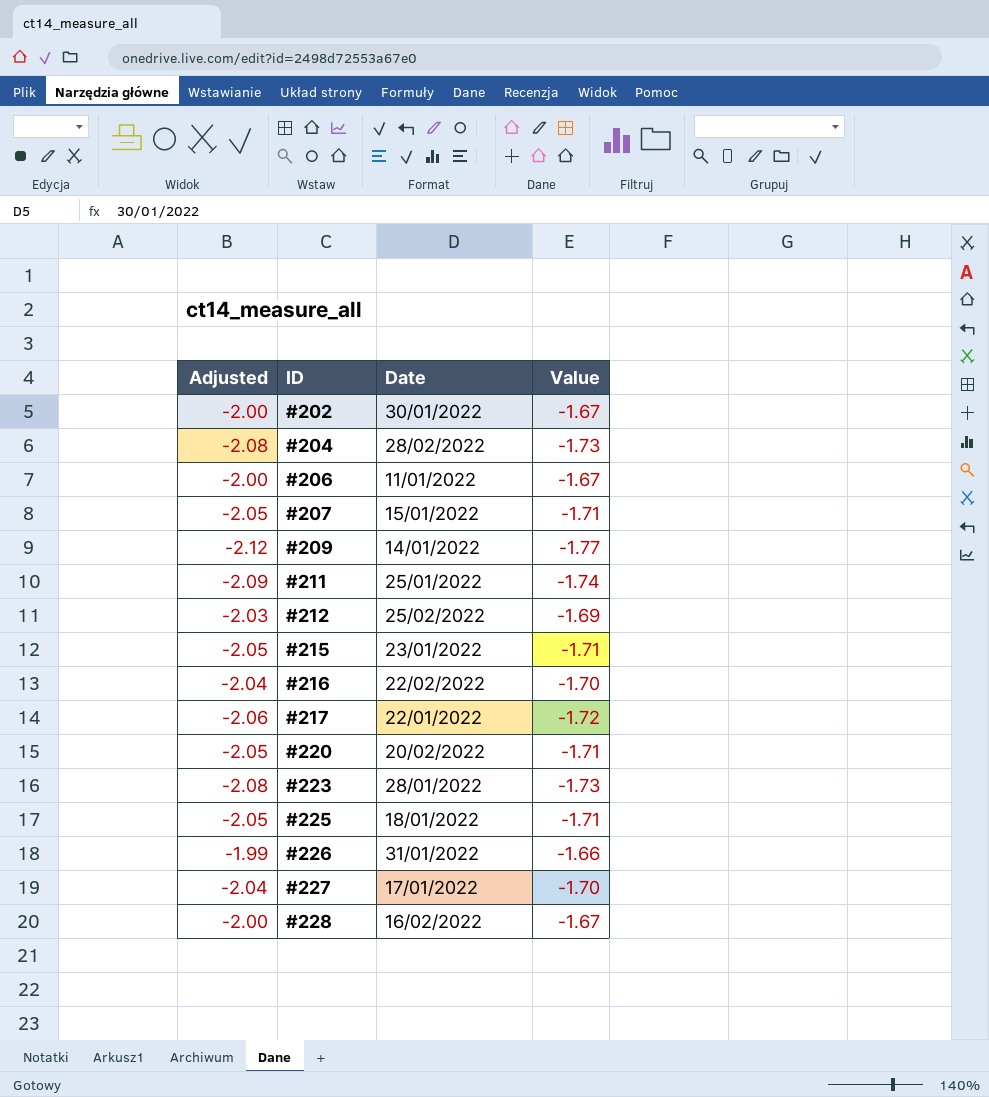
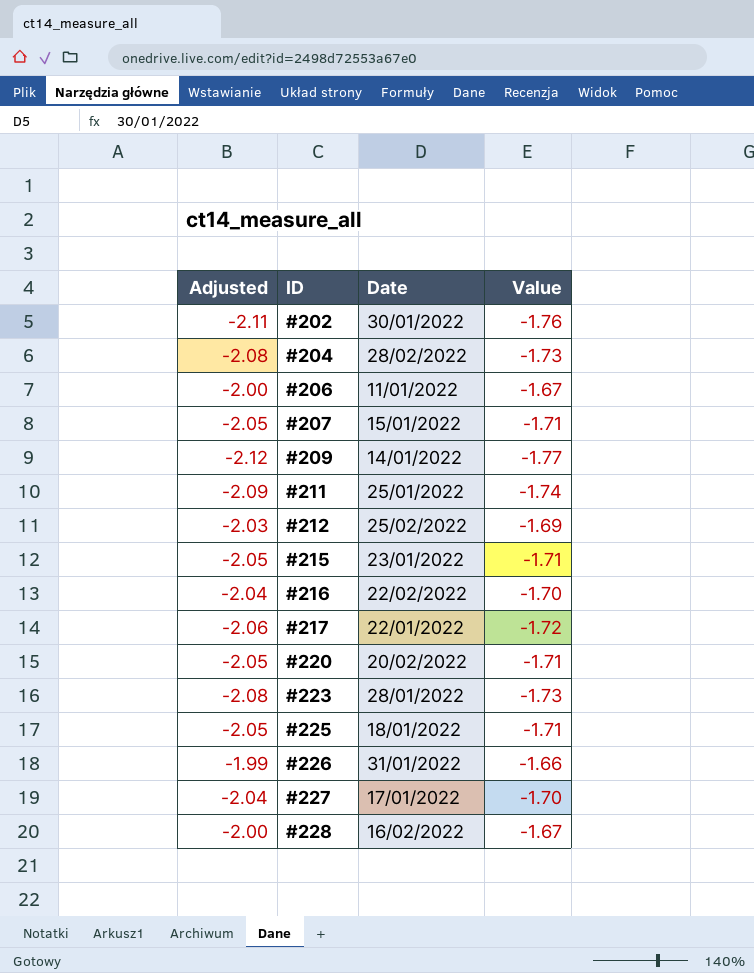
#202 | Adjusted: -2.00 -> -2.11
#202 | Value: -1.67 -> -1.76

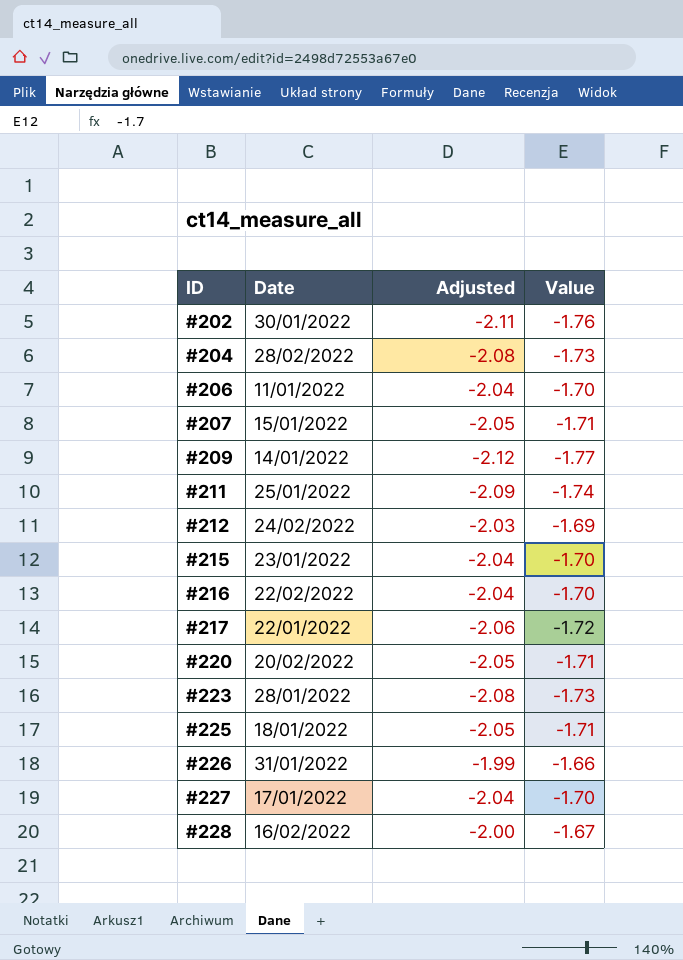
column Adjusted | position: 1 -> 3
#206 | Adjusted: -2.00 -> -2.04
#206 | Value: -1.67 -> -1.70
#212 | Date: 25/02/2022 -> 24/02/2022
#215 | Adjusted: -2.05 -> -2.04
#215 | Value: -1.71 -> -1.70

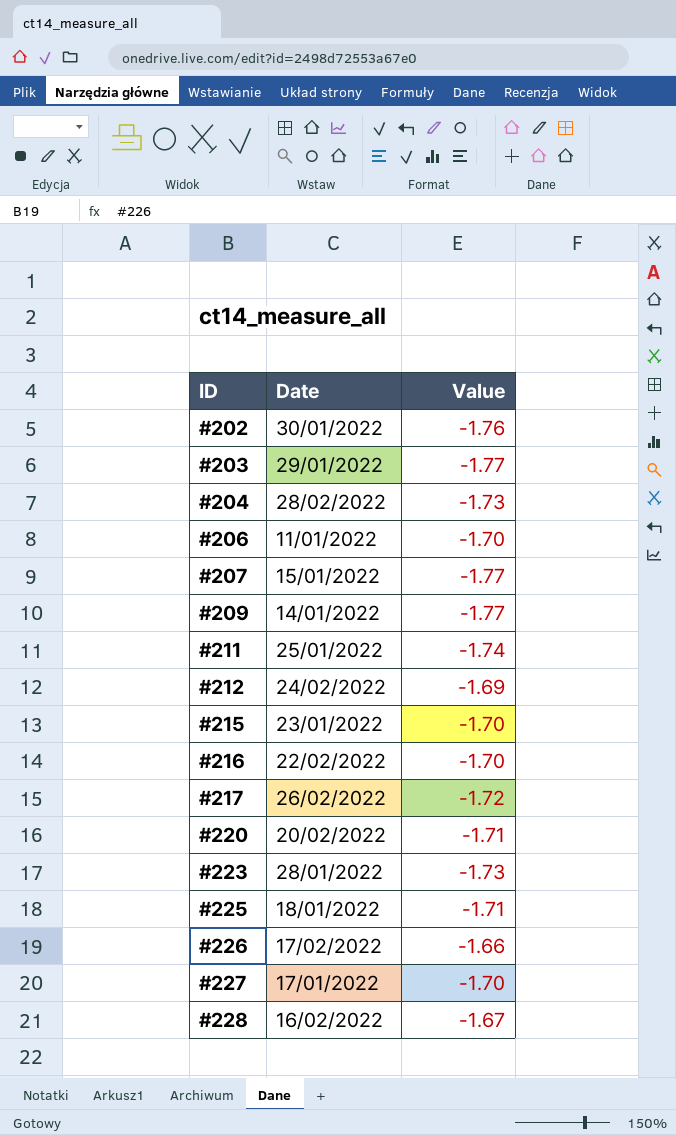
column Adjusted | formula: [Value] * 1.2 -> none
row #203: none -> 29/01/2022 | -1.77
#207 | Value: -1.71 -> -1.77
#217 | Date: 22/01/2022 -> 26/02/2022
#226 | Date: 31/01/2022 -> 17/02/2022

